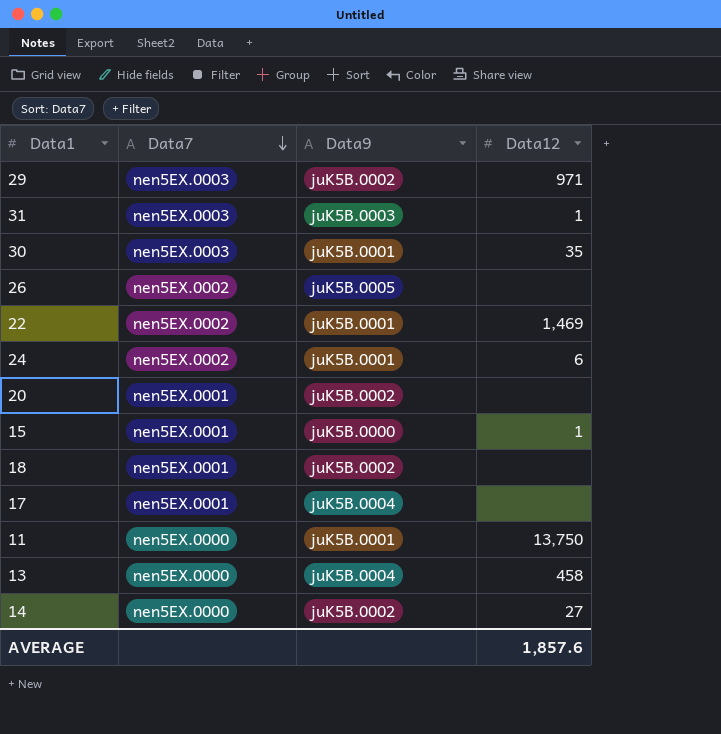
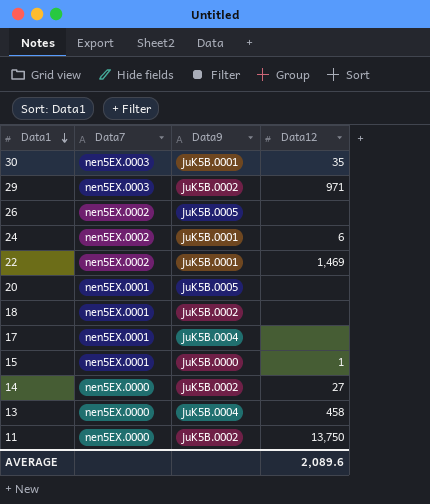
row order: Data7 descending -> Data1 descending
row 31: nen5EX.0003 | juK5B.0003 | 1 -> none
20 | Data9: juK5B.0002 -> juK5B.0005
11 | Data9: juK5B.0001 -> juK5B.0002
AVERAGE | Data12: 1,857.6 -> 2,089.6

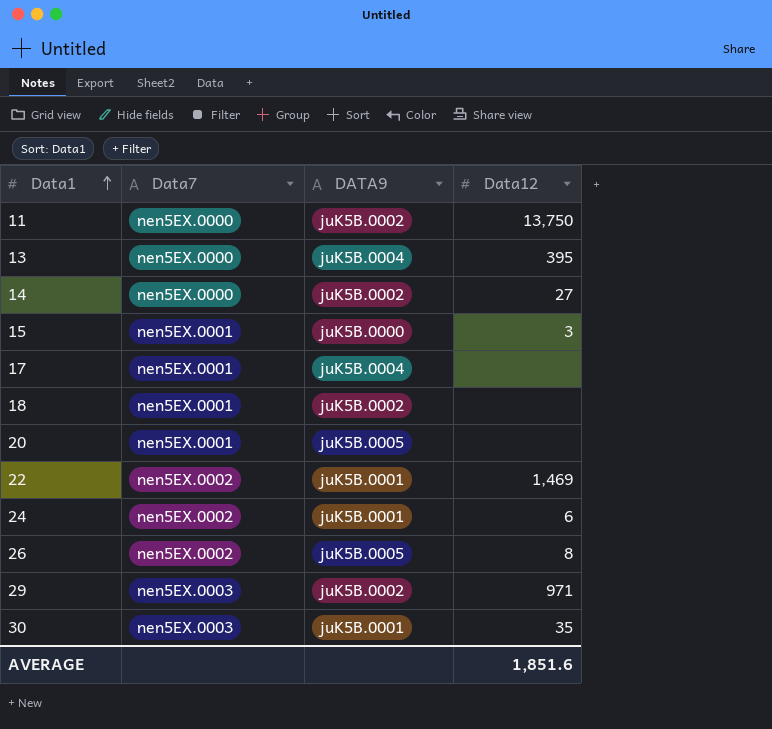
row order: Data1 descending -> Data1 ascending
column name: Data9 -> DATA9
13 | Data12: 458 -> 395
15 | Data12: 1 -> 3
26 | Data12: none -> 8
AVERAGE | Data12: 2,089.6 -> 1,851.6

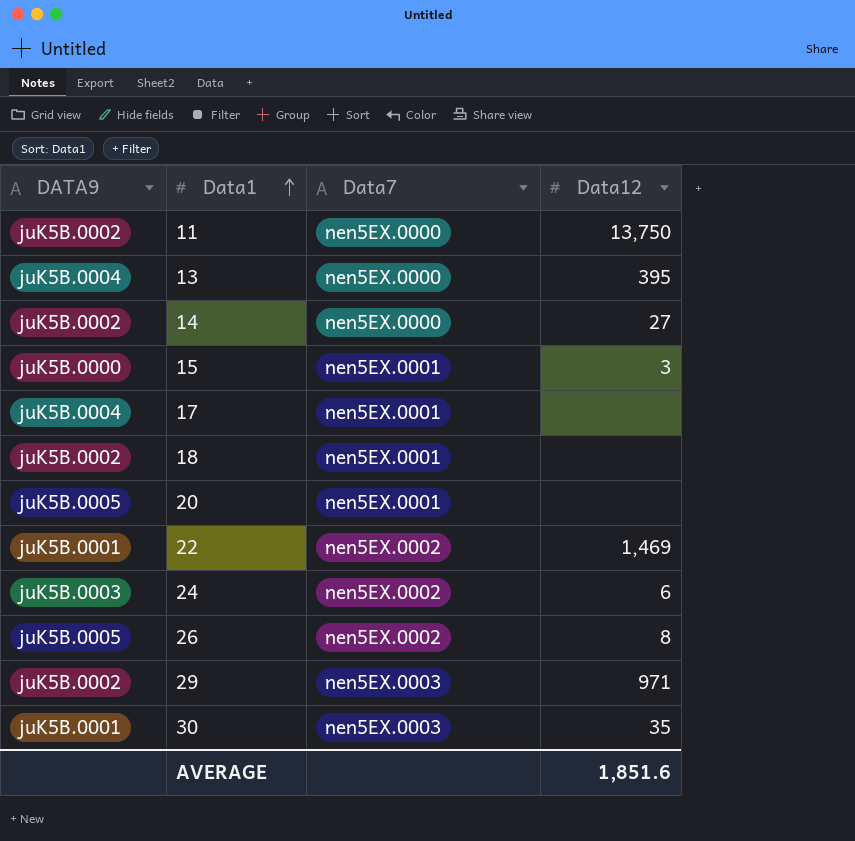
column DATA9 | position: 3 -> 1
24 | DATA9: juK5B.0001 -> juK5B.0003

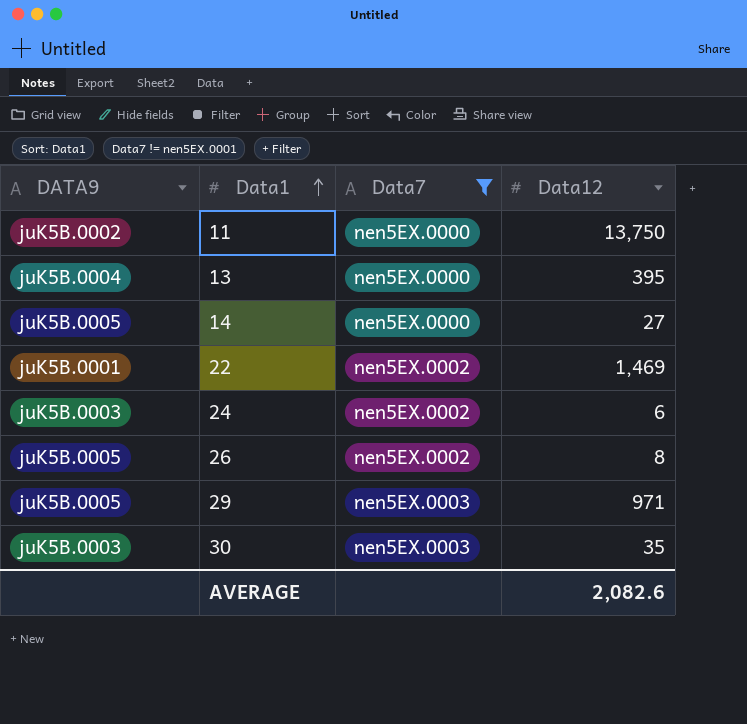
filter: none -> Data7 != nen5EX.0001
14 | DATA9: juK5B.0002 -> juK5B.0005
29 | DATA9: juK5B.0002 -> juK5B.0005
30 | DATA9: juK5B.0001 -> juK5B.0003
AVERAGE | Data12: 1,851.6 -> 2,082.6

